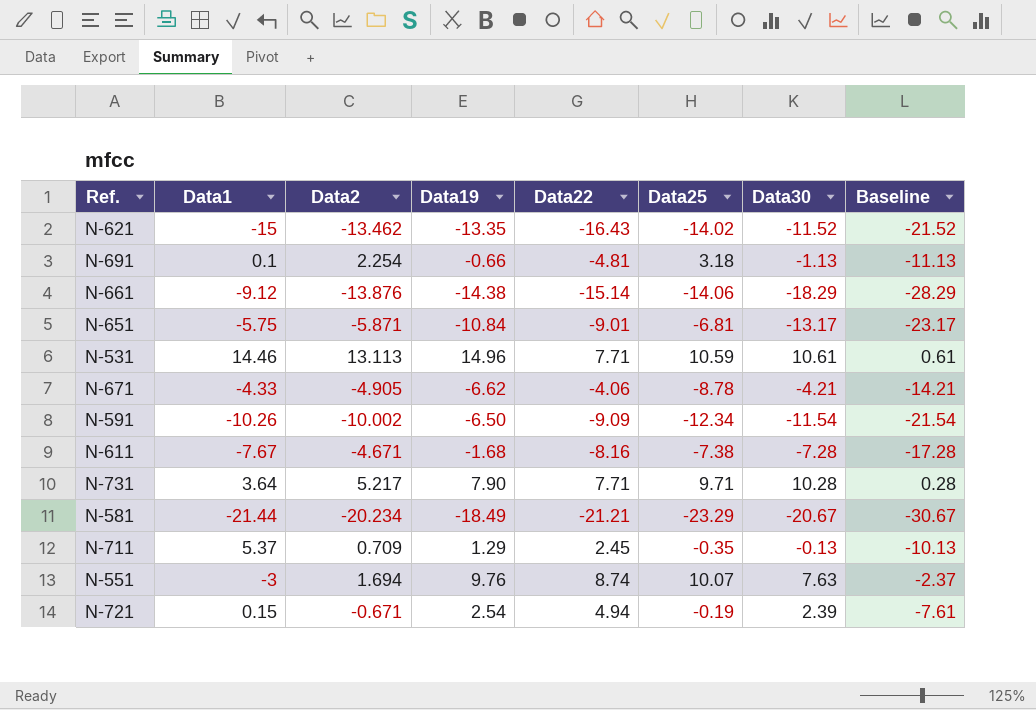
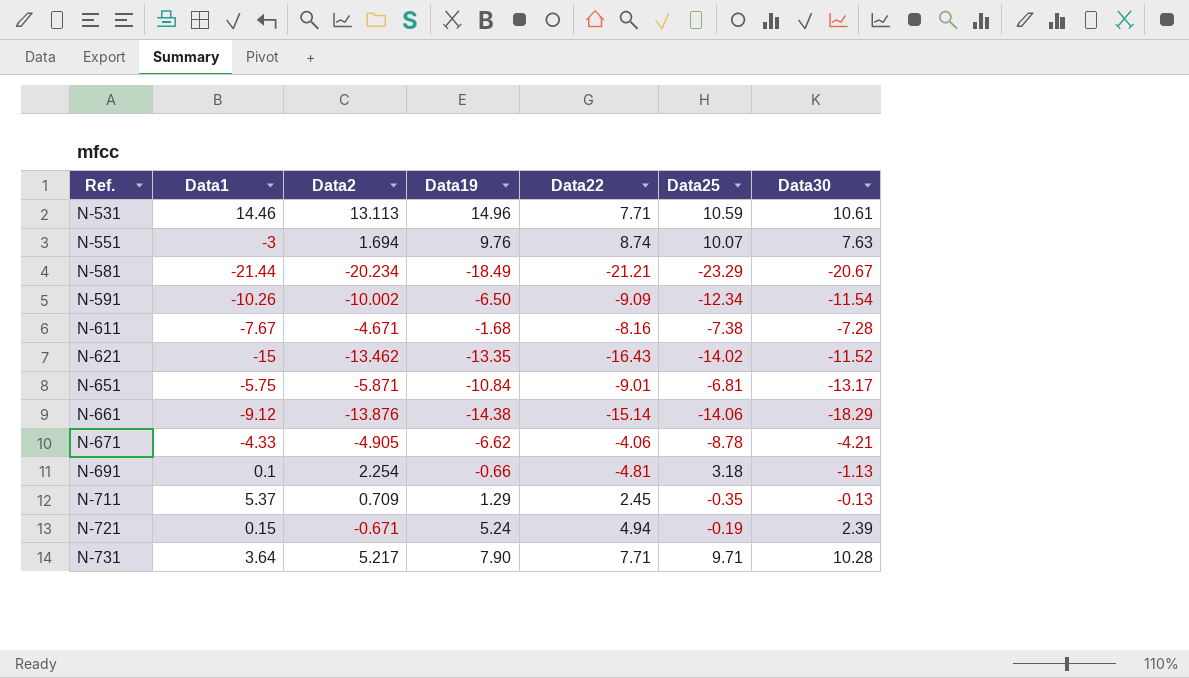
row order: none -> Ref. ascending
column Baseline | formula: [Data30] - 10 -> none
N-721 | Data19: 2.54 -> 5.24

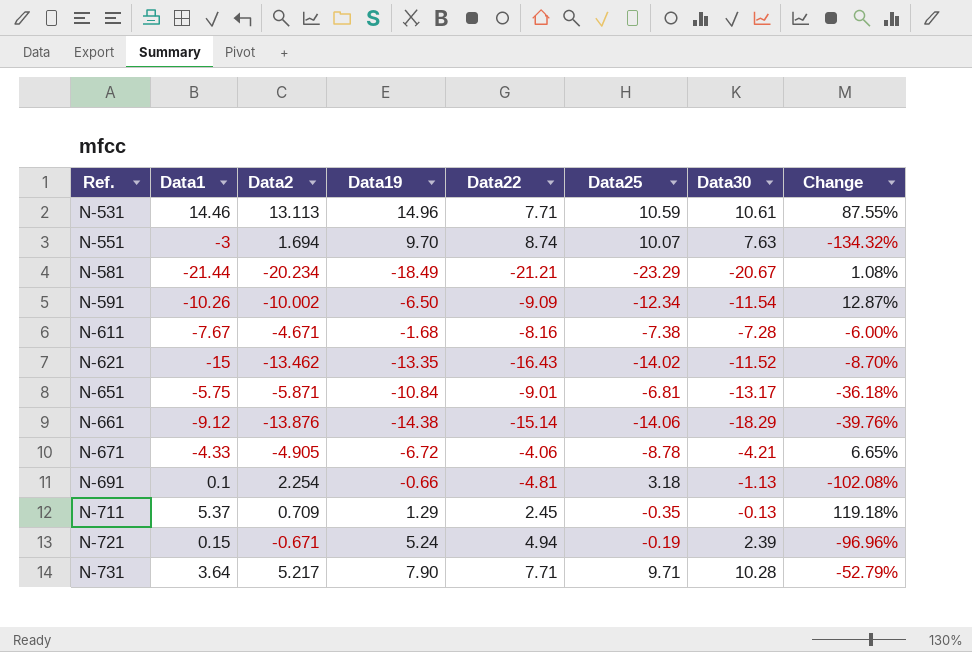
column Change | formula: none -> ([Data1] - [Data22]) / [Data22]
N-551 | Data19: 9.76 -> 9.70
N-671 | Data19: -6.62 -> -6.72

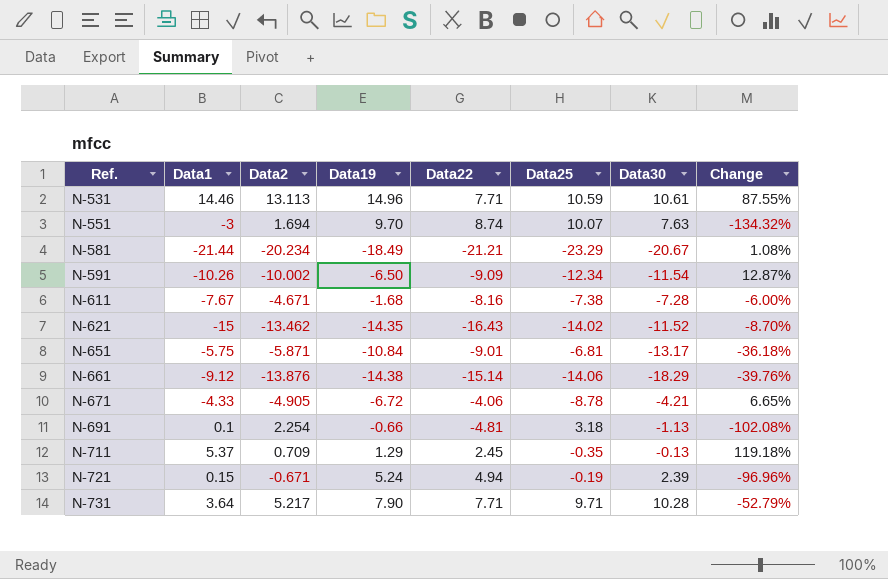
N-621 | Data19: -13.35 -> -14.35

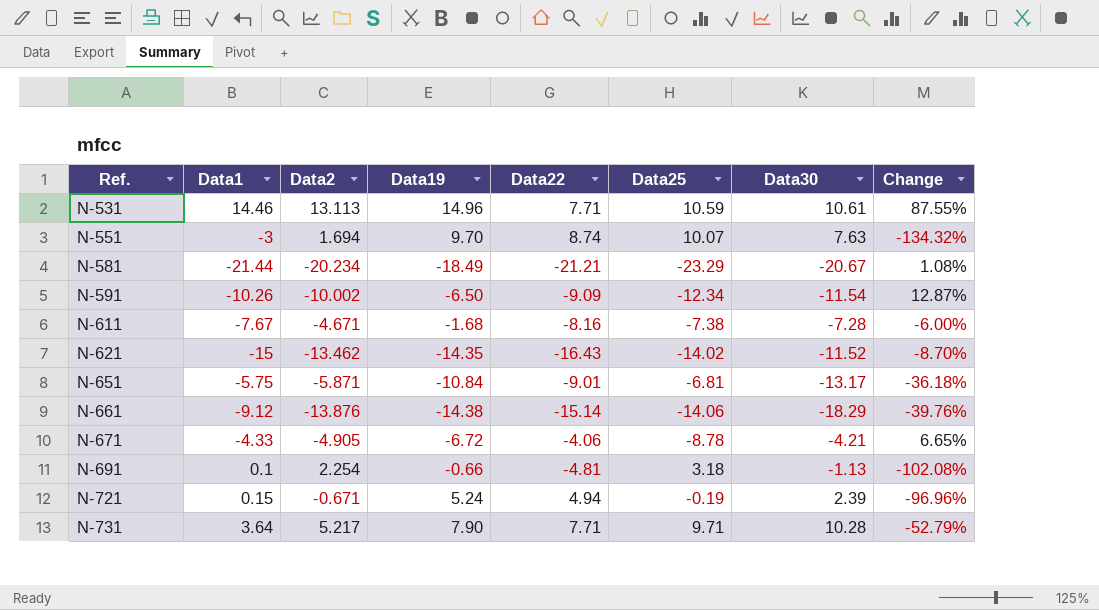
row N-711: 5.37 | 0.709 | 1.29 | 2.45 | -0.35 | -0.13 | 119.18% -> none

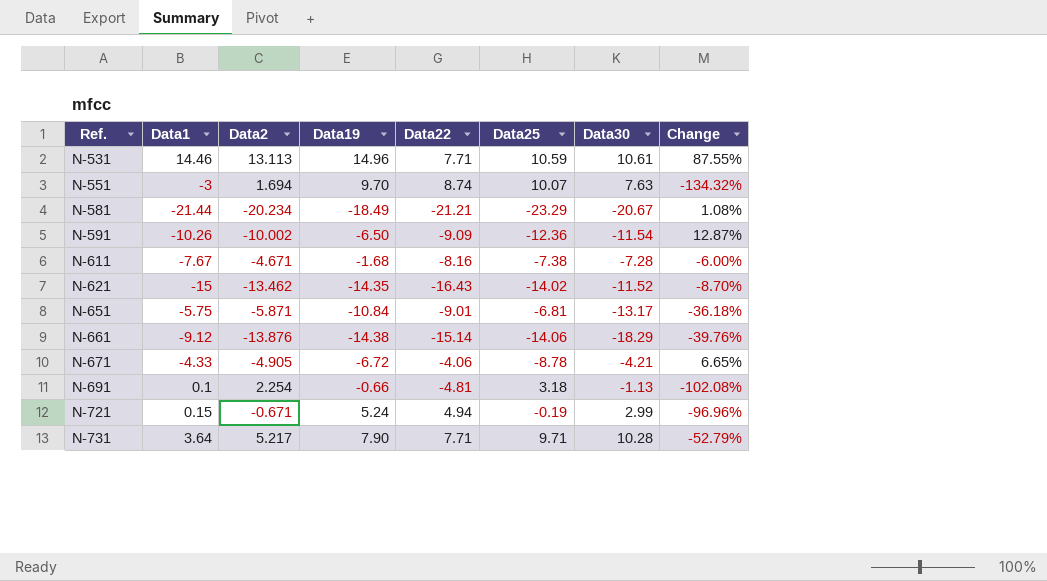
N-591 | Data25: -12.34 -> -12.36
N-721 | Data30: 2.39 -> 2.99

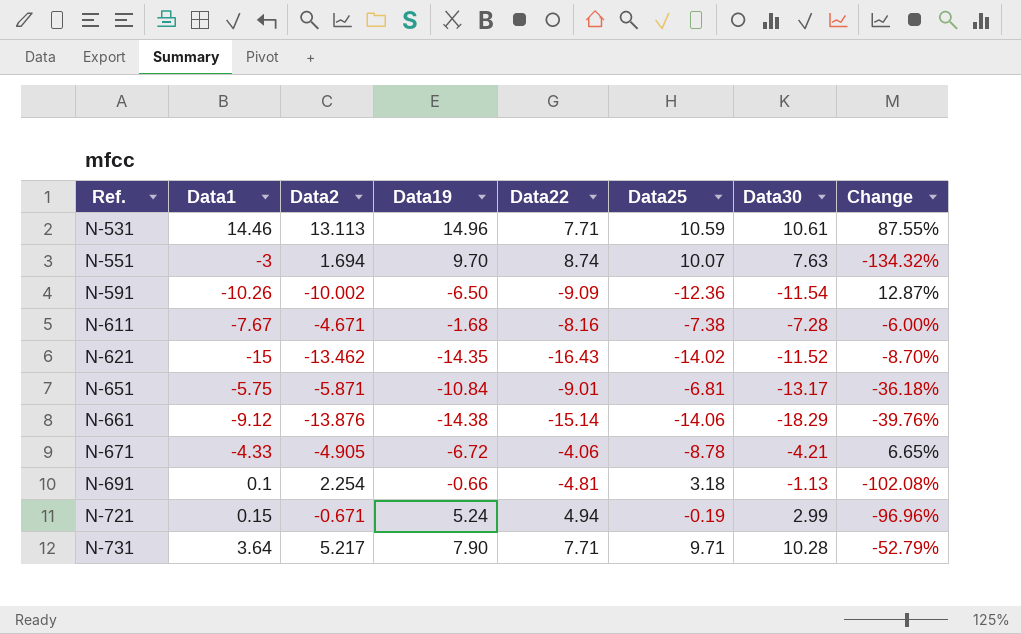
row N-581: -21.44 | -20.234 | -18.49 | -21.21 | -23.29 | -20.67 | 1.08% -> none

